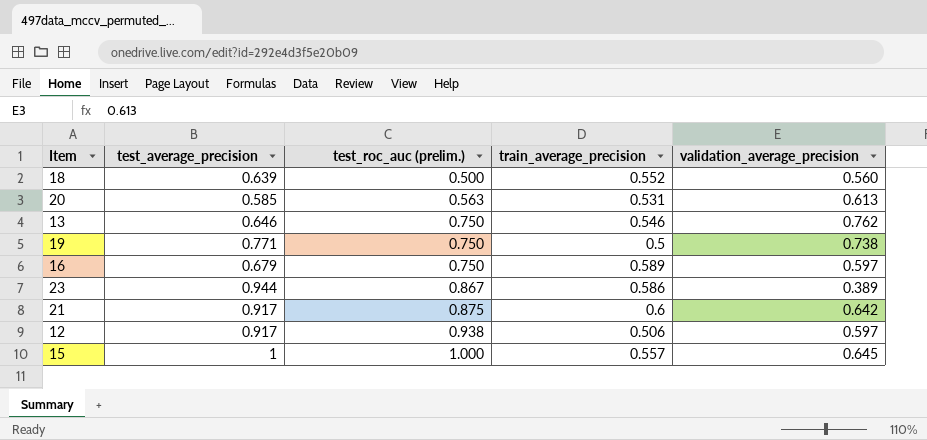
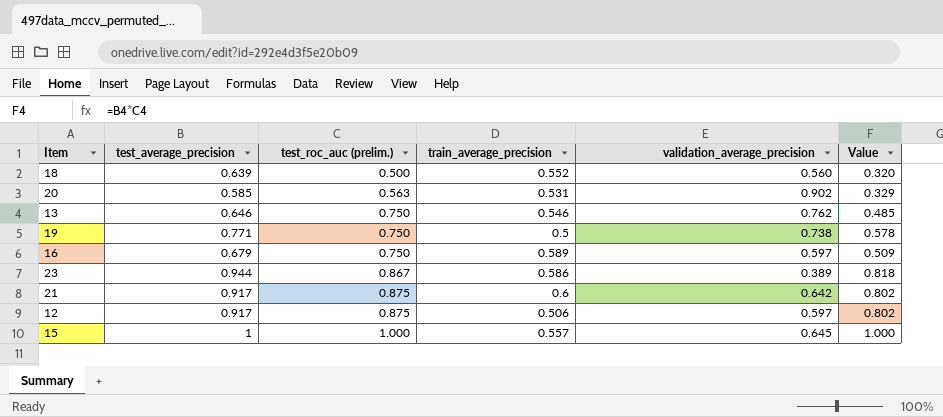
column Value | formula: none -> [test_average_precision] * [test_roc_auc (prelim.)]
20 | validation_average_precision: 0.613 -> 0.902
12 | test_roc_auc (prelim.): 0.938 -> 0.875

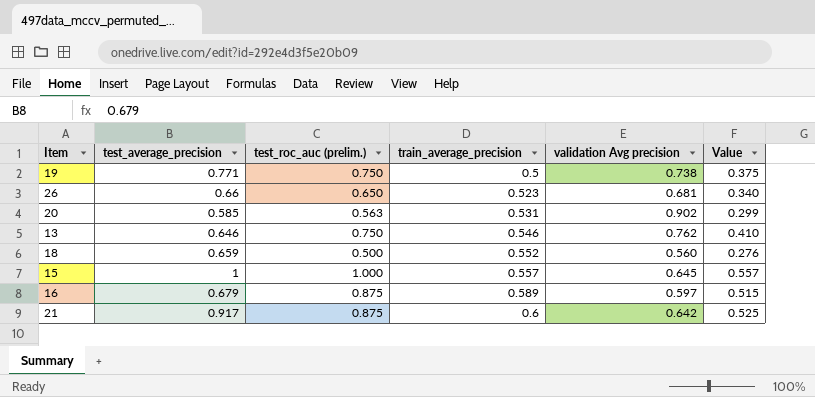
row order: test_roc_auc (prelim.) ascending -> train_average_precision ascending
column name: validation_average_precision -> validation Avg precision
column Value | formula: [test_average_precision] * [test_roc_auc (prelim.)] -> [test_roc_auc (prelim.)] * [train_average_precision]
row 23: 0.944 | 0.867 | 0.586 | 0.389 | 0.818 -> none
row 12: 0.917 | 0.875 | 0.506 | 0.597 | 0.802 -> none
row 26: none -> 0.66 | 0.650 | 0.523 | 0.681 | 0.340
18 | test_average_precision: 0.639 -> 0.659
16 | test_roc_auc (prelim.): 0.750 -> 0.875

